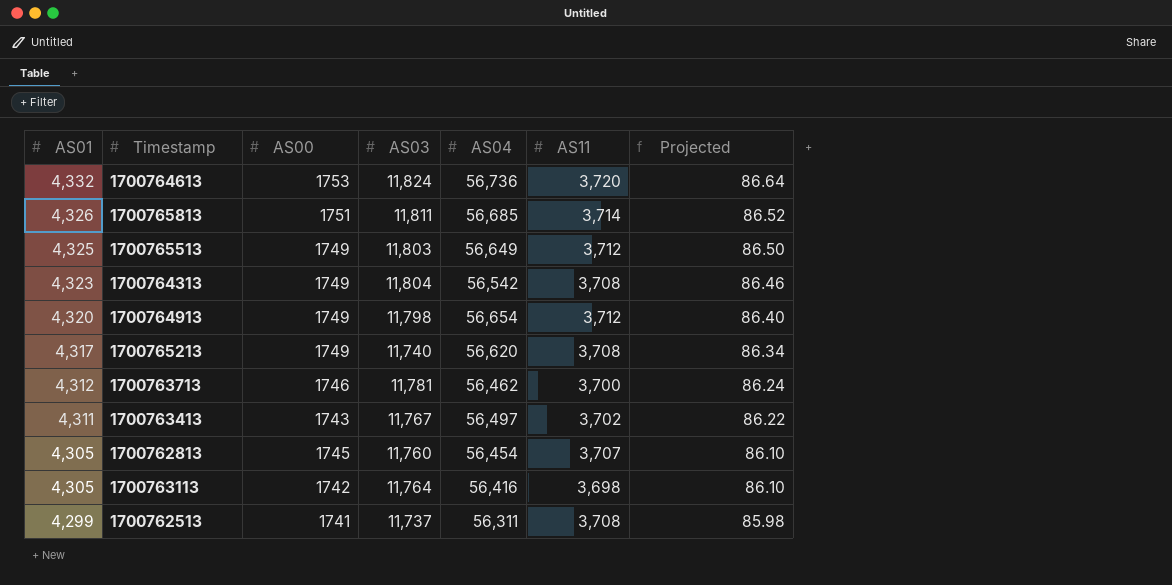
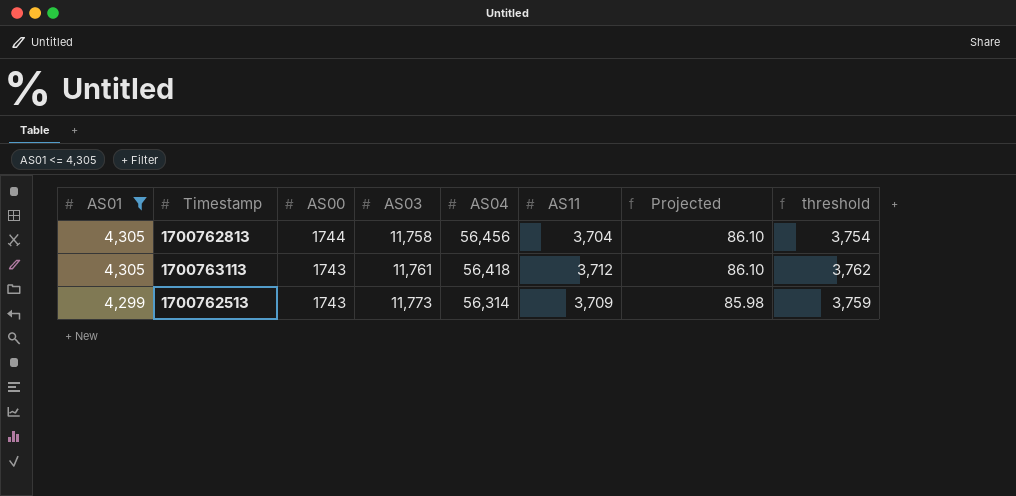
filter: none -> AS01 <= 4,305
column threshold | formula: none -> [AS11] + 50
1700762813 | AS00: 1745 -> 1744
1700762813 | AS03: 11,760 -> 11,758
1700762813 | AS04: 56,454 -> 56,456
1700762813 | AS11: 3,707 -> 3,704
1700763113 | AS00: 1742 -> 1743
1700763113 | AS03: 11,764 -> 11,761
1700763113 | AS04: 56,416 -> 56,418
1700763113 | AS11: 3,698 -> 3,712
1700762513 | AS00: 1741 -> 1743
1700762513 | AS03: 11,737 -> 11,773
1700762513 | AS04: 56,311 -> 56,314
1700762513 | AS11: 3,708 -> 3,709

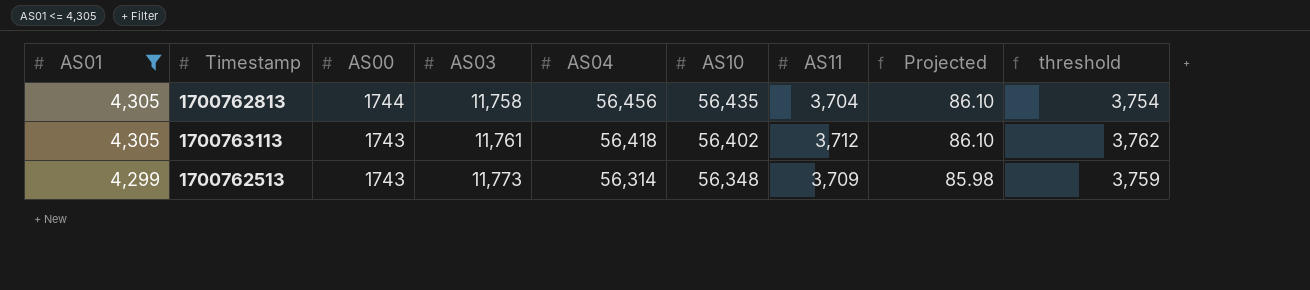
column AS10 | position: none -> 6

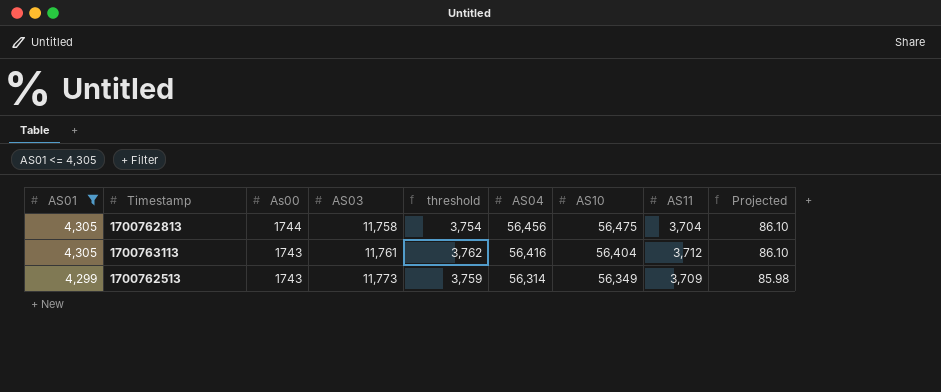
column name: AS00 -> As00
column threshold | position: 9 -> 5
1700762813 | AS10: 56,435 -> 56,475
1700763113 | AS04: 56,418 -> 56,416
1700763113 | AS10: 56,402 -> 56,404
1700762513 | AS10: 56,348 -> 56,349

